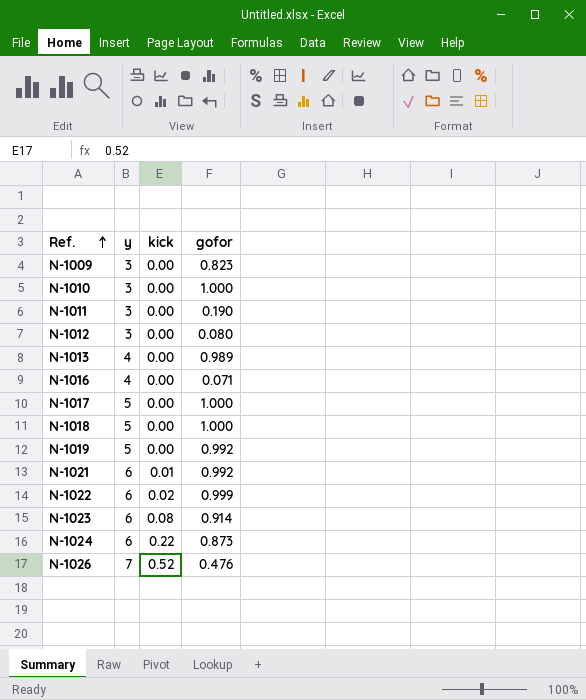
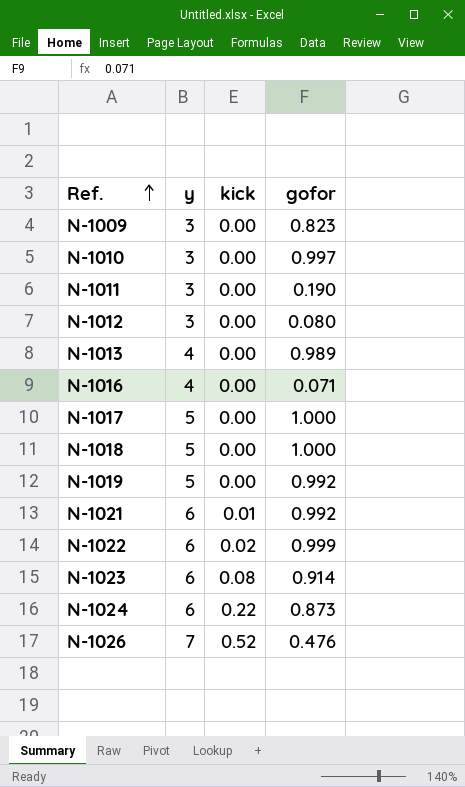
N-1010 | gofor: 1.000 -> 0.997

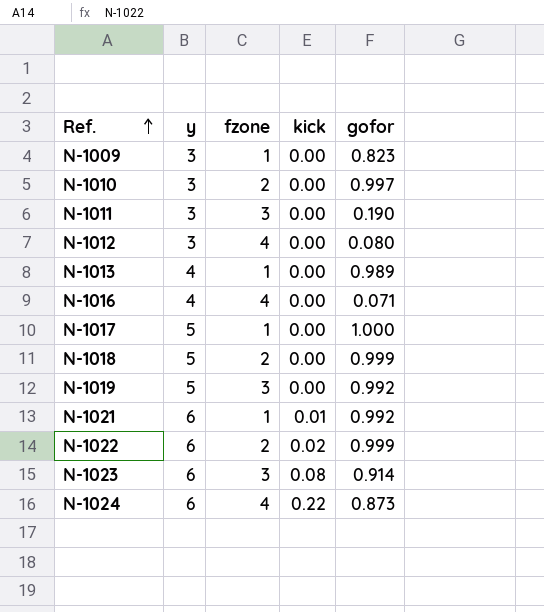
column fzone | position: none -> 3
row N-1026: 7 | 0.52 | 0.476 -> none
N-1018 | gofor: 1.000 -> 0.999

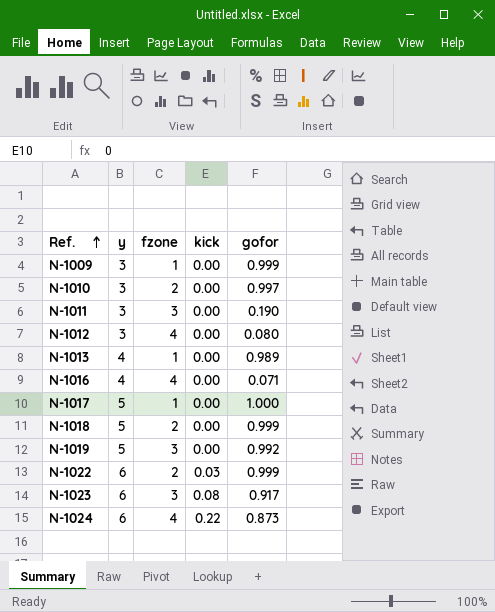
row N-1021: 6 | 1 | 0.01 | 0.992 -> none
N-1009 | gofor: 0.823 -> 0.999
N-1022 | kick: 0.02 -> 0.03
N-1023 | gofor: 0.914 -> 0.917

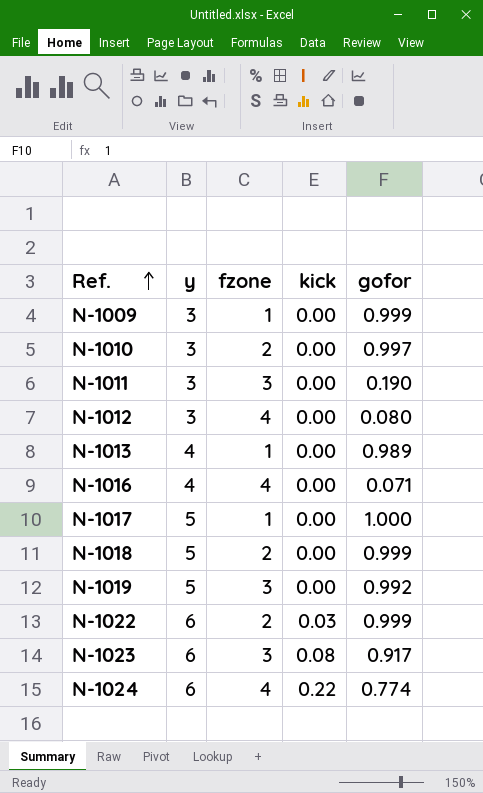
N-1024 | gofor: 0.873 -> 0.774

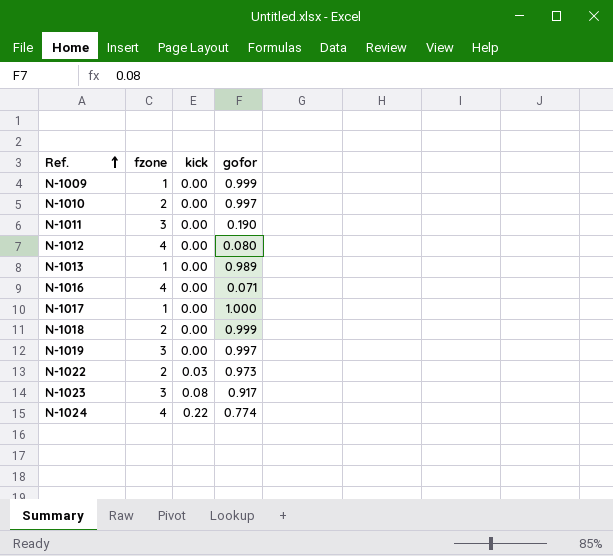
column y | position: 2 -> none
N-1019 | gofor: 0.992 -> 0.997
N-1022 | gofor: 0.999 -> 0.973

